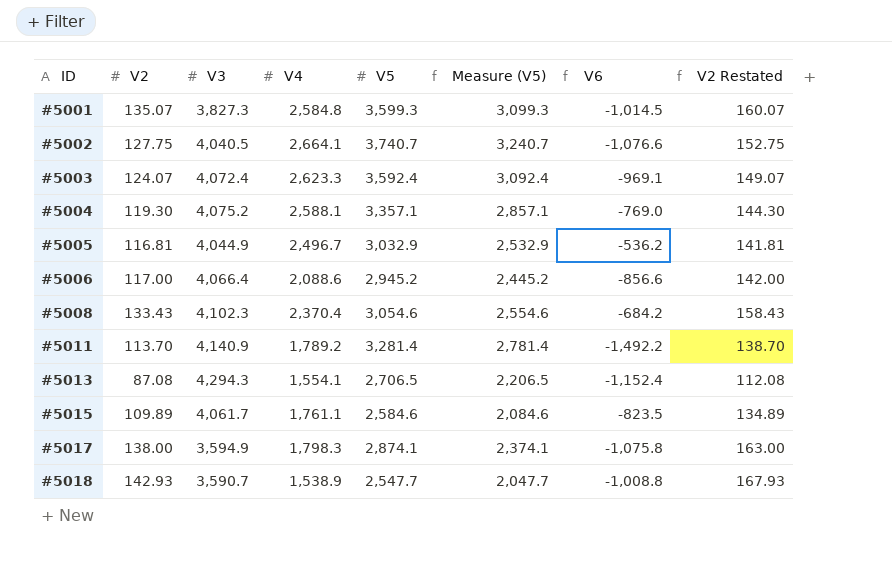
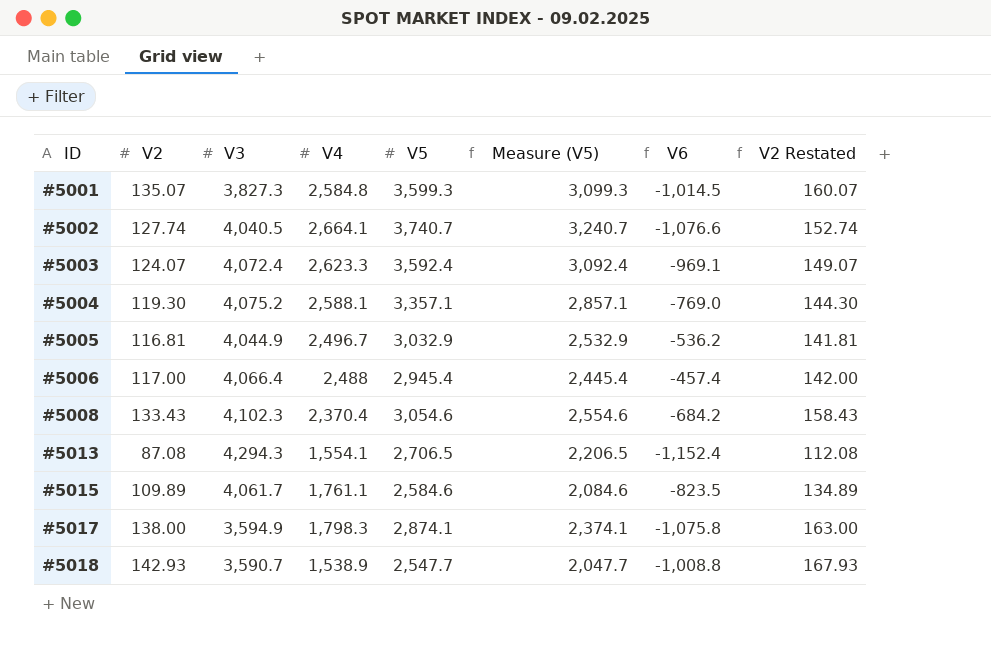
row #5011: 113.70 | 4,140.9 | 1,789.2 | 3,281.4 | 2,781.4 | -1,492.2 | 138.70 -> none
#5002 | V2: 127.75 -> 127.74
#5002 | V2 Restated: 152.75 -> 152.74
#5006 | V4: 2,088.6 -> 2,488
#5006 | V5: 2,945.2 -> 2,945.4
#5006 | Measure (V5): 2,445.2 -> 2,445.4
#5006 | V6: -856.6 -> -457.4

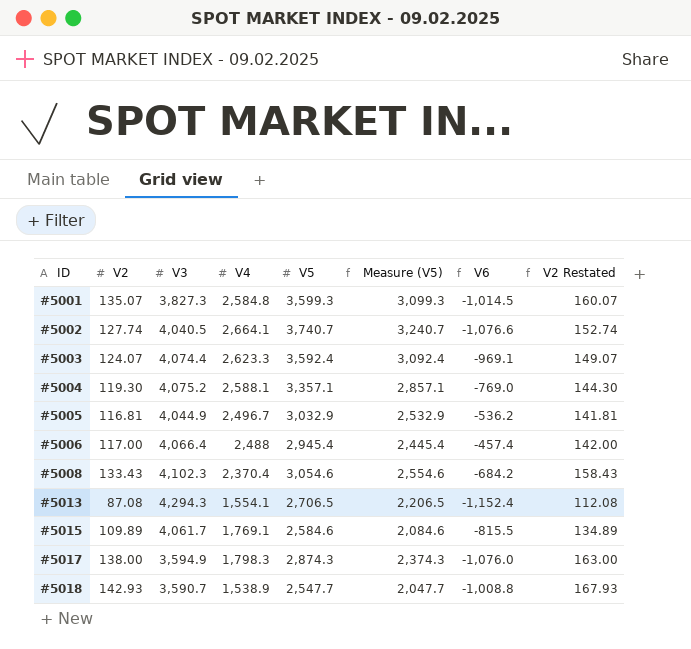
#5003 | V3: 4,072.4 -> 4,074.4
#5015 | V4: 1,761.1 -> 1,769.1
#5015 | V6: -823.5 -> -815.5
#5017 | V5: 2,874.1 -> 2,874.3
#5017 | Measure (V5): 2,374.1 -> 2,374.3
#5017 | V6: -1,075.8 -> -1,076.0

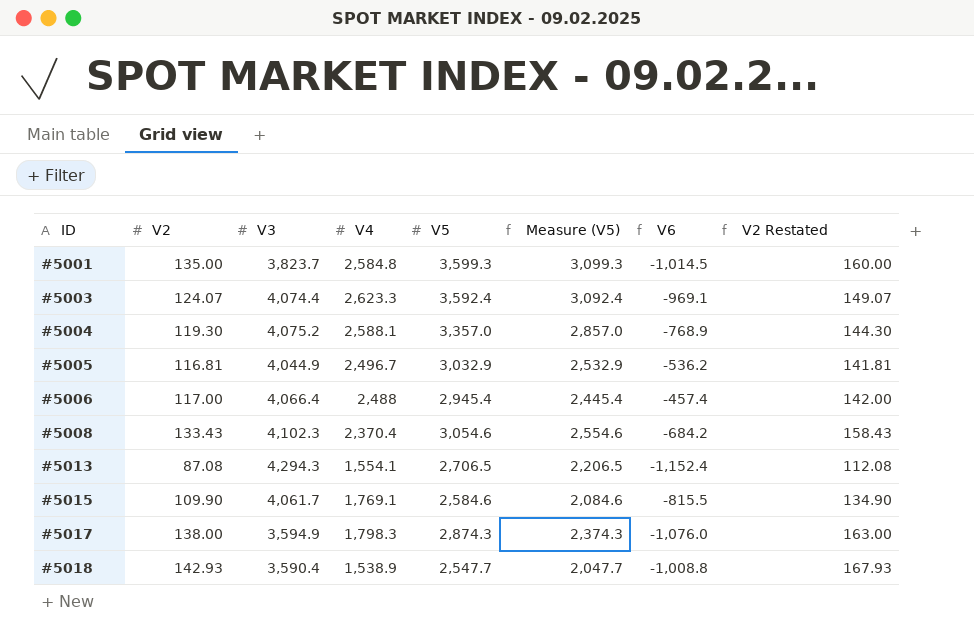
row #5002: 127.74 | 4,040.5 | 2,664.1 | 3,740.7 | 3,240.7 | -1,076.6 | 152.74 -> none
#5001 | V2: 135.07 -> 135.00
#5001 | V3: 3,827.3 -> 3,823.7
#5001 | V2 Restated: 160.07 -> 160.00
#5004 | V5: 3,357.1 -> 3,357.0
#5004 | Measure (V5): 2,857.1 -> 2,857.0
#5004 | V6: -769.0 -> -768.9
#5015 | V2: 109.89 -> 109.90
#5015 | V2 Restated: 134.89 -> 134.90
#5018 | V3: 3,590.7 -> 3,590.4

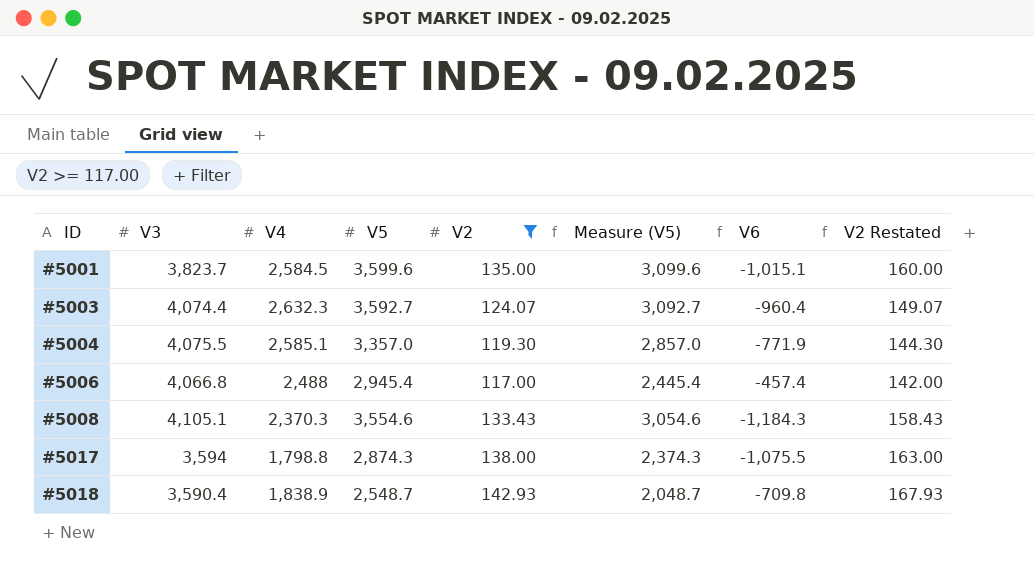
filter: none -> V2 >= 117.00
column V2 | position: 2 -> 5
#5001 | V4: 2,584.8 -> 2,584.5
#5001 | V5: 3,599.3 -> 3,599.6
#5001 | Measure (V5): 3,099.3 -> 3,099.6
#5001 | V6: -1,014.5 -> -1,015.1
#5003 | V4: 2,623.3 -> 2,632.3
#5003 | V5: 3,592.4 -> 3,592.7
#5003 | Measure (V5): 3,092.4 -> 3,092.7
#5003 | V6: -969.1 -> -960.4
#5004 | V3: 4,075.2 -> 4,075.5
#5004 | V4: 2,588.1 -> 2,585.1
#5004 | V6: -768.9 -> -771.9
#5006 | V3: 4,066.4 -> 4,066.8
#5008 | V3: 4,102.3 -> 4,105.1
#5008 | V4: 2,370.4 -> 2,370.3
#5008 | V5: 3,054.6 -> 3,554.6
#5008 | Measure (V5): 2,554.6 -> 3,054.6
#5008 | V6: -684.2 -> -1,184.3
#5017 | V3: 3,594.9 -> 3,594
#5017 | V4: 1,798.3 -> 1,798.8
#5017 | V6: -1,076.0 -> -1,075.5
#5018 | V4: 1,538.9 -> 1,838.9
#5018 | V5: 2,547.7 -> 2,548.7
#5018 | Measure (V5): 2,047.7 -> 2,048.7
#5018 | V6: -1,008.8 -> -709.8

